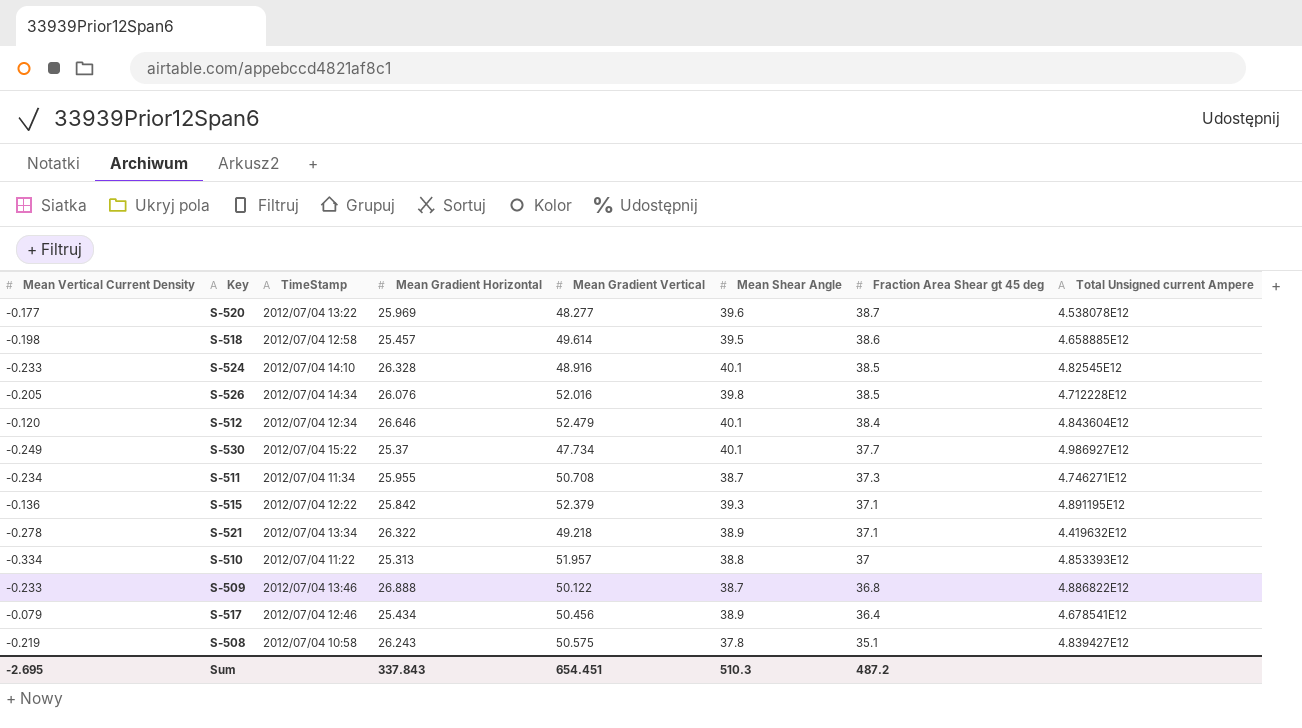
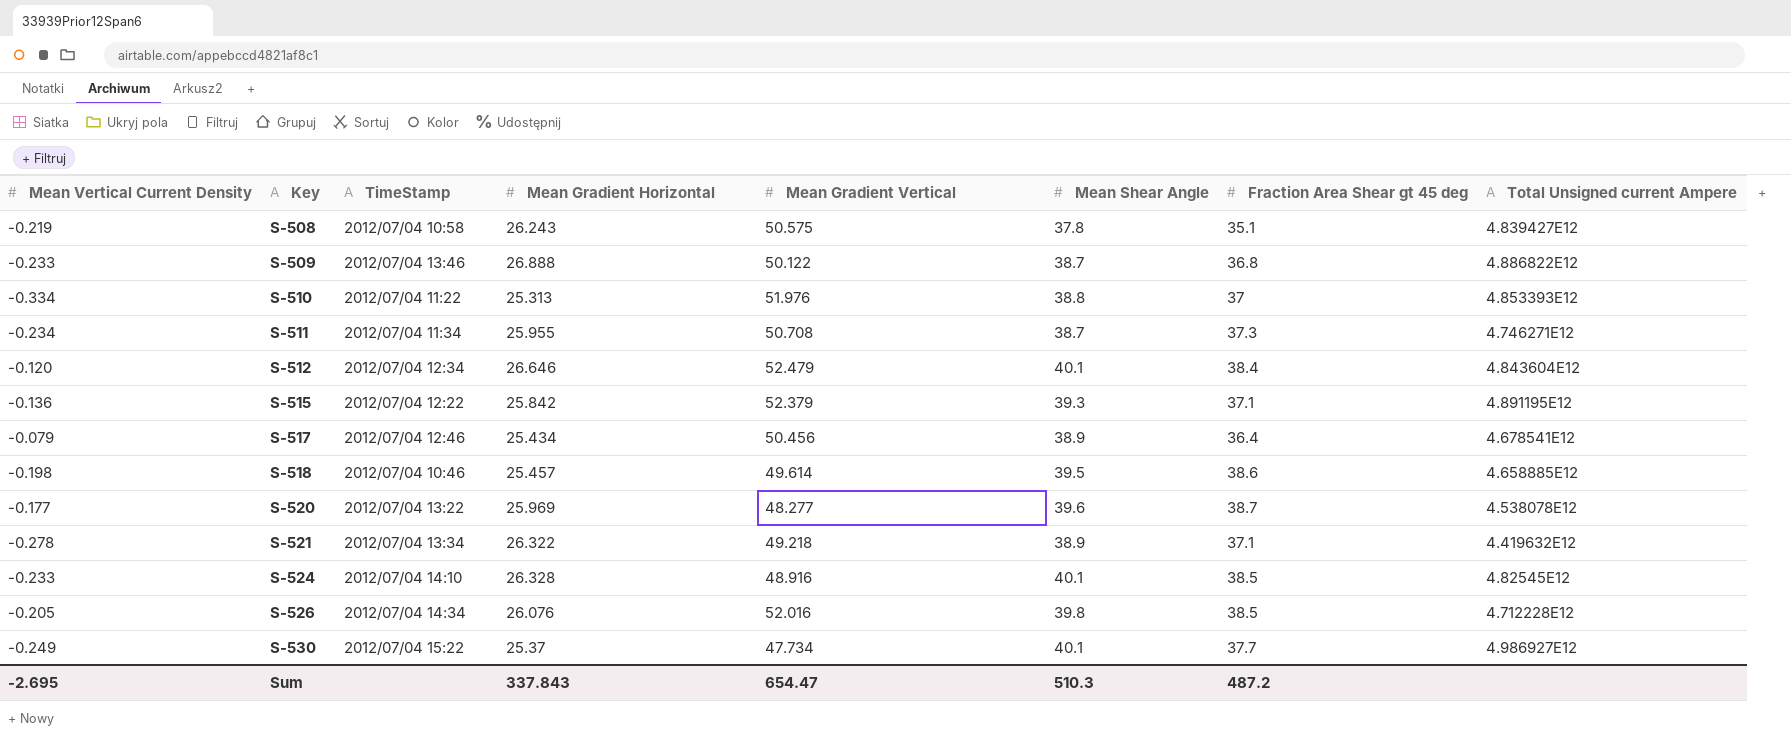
row order: Fraction Area Shear gt 45 deg descending -> Key ascending
S-510 | Mean Gradient Vertical: 51.957 -> 51.976
S-518 | TimeStamp: 2012/07/04 12:58 -> 2012/07/04 10:46
Sum | Mean Gradient Vertical: 654.451 -> 654.47

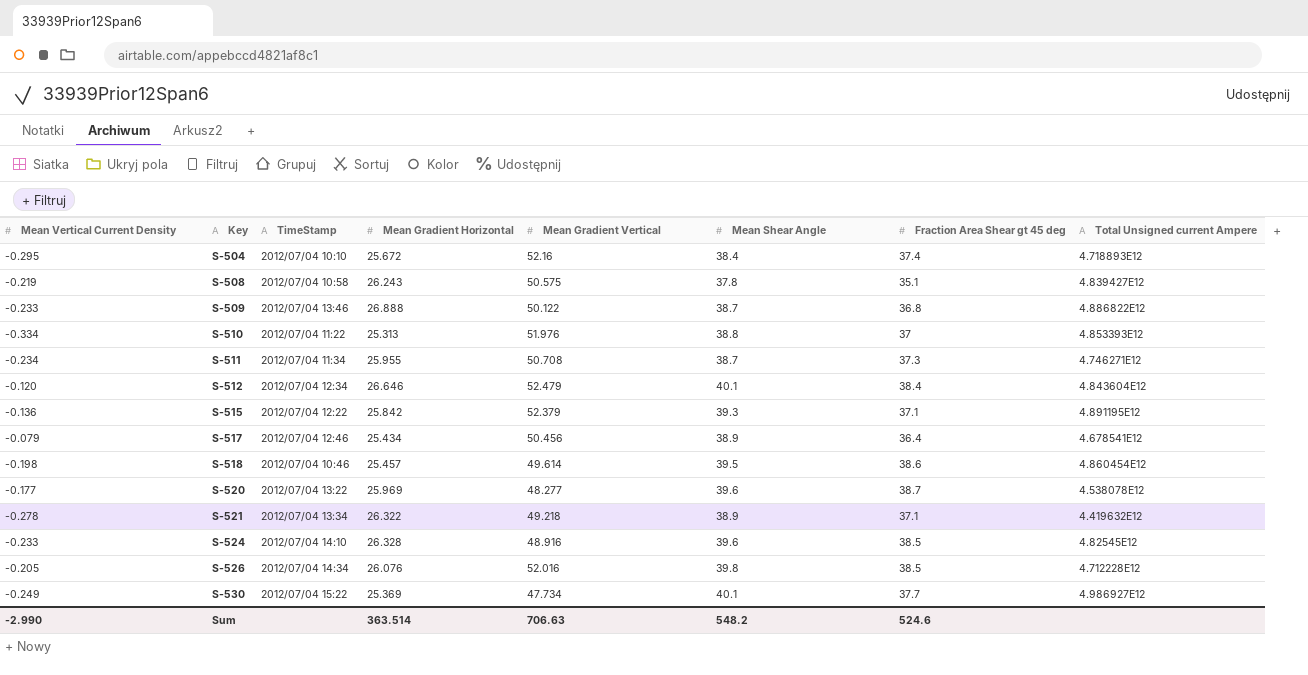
row S-504: none -> -0.295 | 2012/07/04 10:10 | 25.672 | 52.16 | 38.4 | 37.4 | 4.718893E12
S-518 | Total Unsigned current Ampere: 4.658885E12 -> 4.860454E12
S-524 | Mean Shear Angle: 40.1 -> 39.6
S-530 | Mean Gradient Horizontal: 25.37 -> 25.369
Sum | Mean Vertical Current Density: -2.695 -> -2.990
Sum | Mean Gradient Horizontal: 337.843 -> 363.514
Sum | Mean Gradient Vertical: 654.47 -> 706.63
Sum | Mean Shear Angle: 510.3 -> 548.2
Sum | Fraction Area Shear gt 45 deg: 487.2 -> 524.6

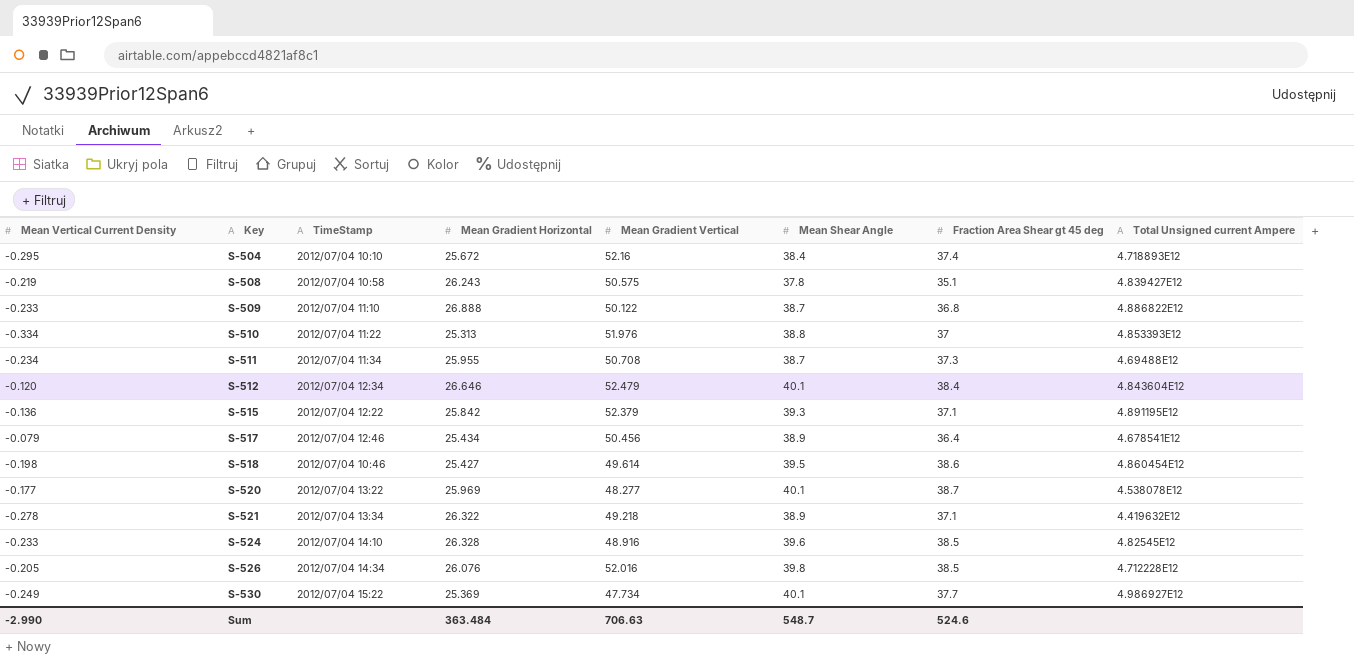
S-509 | TimeStamp: 2012/07/04 13:46 -> 2012/07/04 11:10
S-511 | Total Unsigned current Ampere: 4.746271E12 -> 4.69488E12
S-518 | Mean Gradient Horizontal: 25.457 -> 25.427
S-520 | Mean Shear Angle: 39.6 -> 40.1
Sum | Mean Gradient Horizontal: 363.514 -> 363.484
Sum | Mean Shear Angle: 548.2 -> 548.7

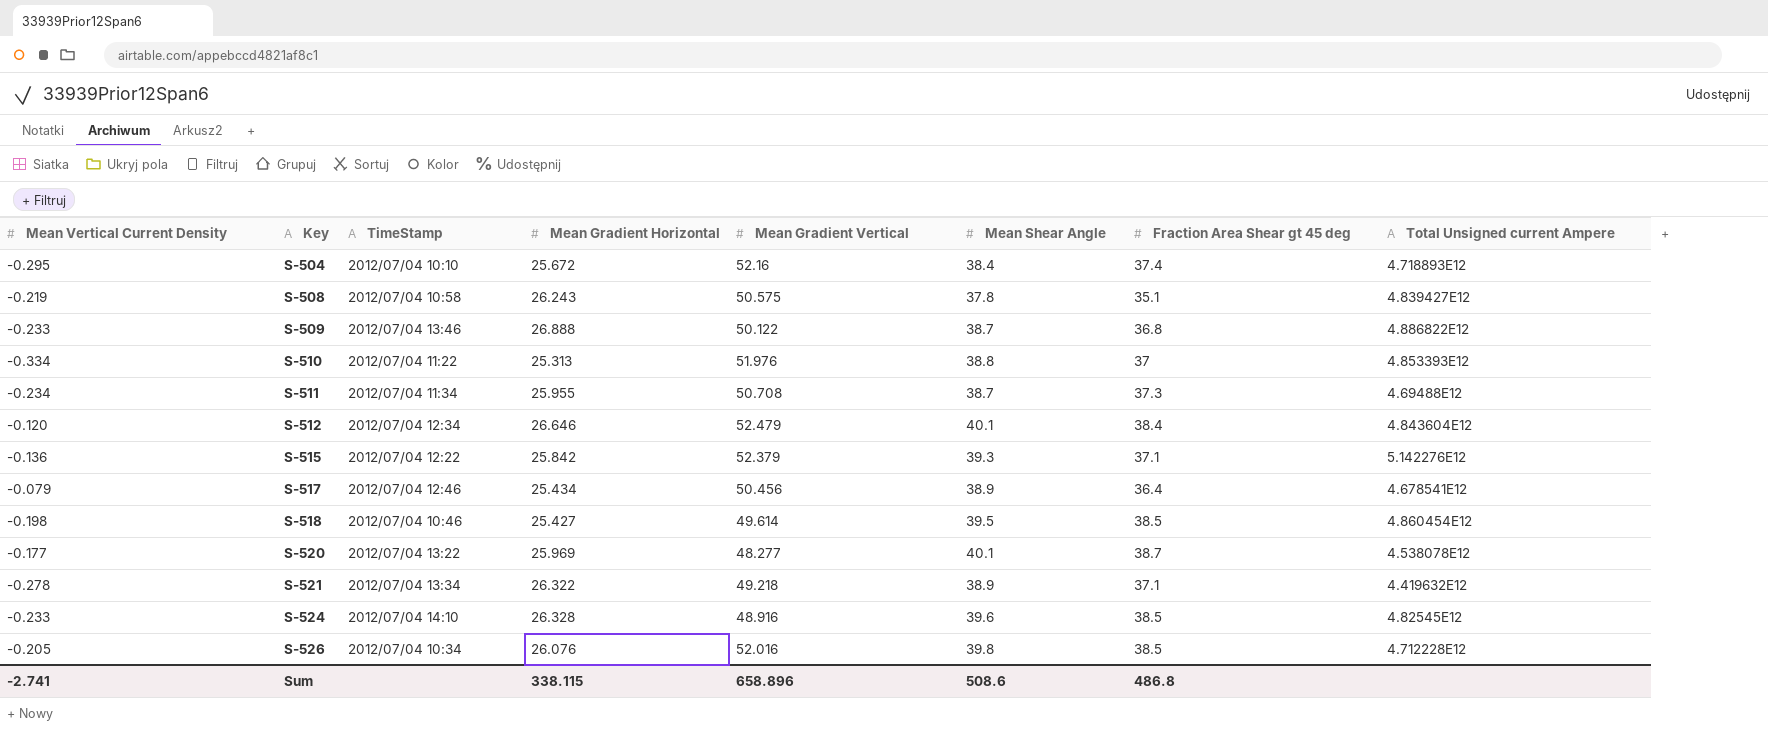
row S-530: -0.249 | 2012/07/04 15:22 | 25.369 | 47.734 | 40.1 | 37.7 | 4.986927E12 -> none
S-509 | TimeStamp: 2012/07/04 11:10 -> 2012/07/04 13:46
S-515 | Total Unsigned current Ampere: 4.891195E12 -> 5.142276E12
S-518 | Fraction Area Shear gt 45 deg: 38.6 -> 38.5
S-526 | TimeStamp: 2012/07/04 14:34 -> 2012/07/04 10:34
Sum | Mean Vertical Current Density: -2.990 -> -2.741
Sum | Mean Gradient Horizontal: 363.484 -> 338.115
Sum | Mean Gradient Vertical: 706.63 -> 658.896
Sum | Mean Shear Angle: 548.7 -> 508.6
Sum | Fraction Area Shear gt 45 deg: 524.6 -> 486.8

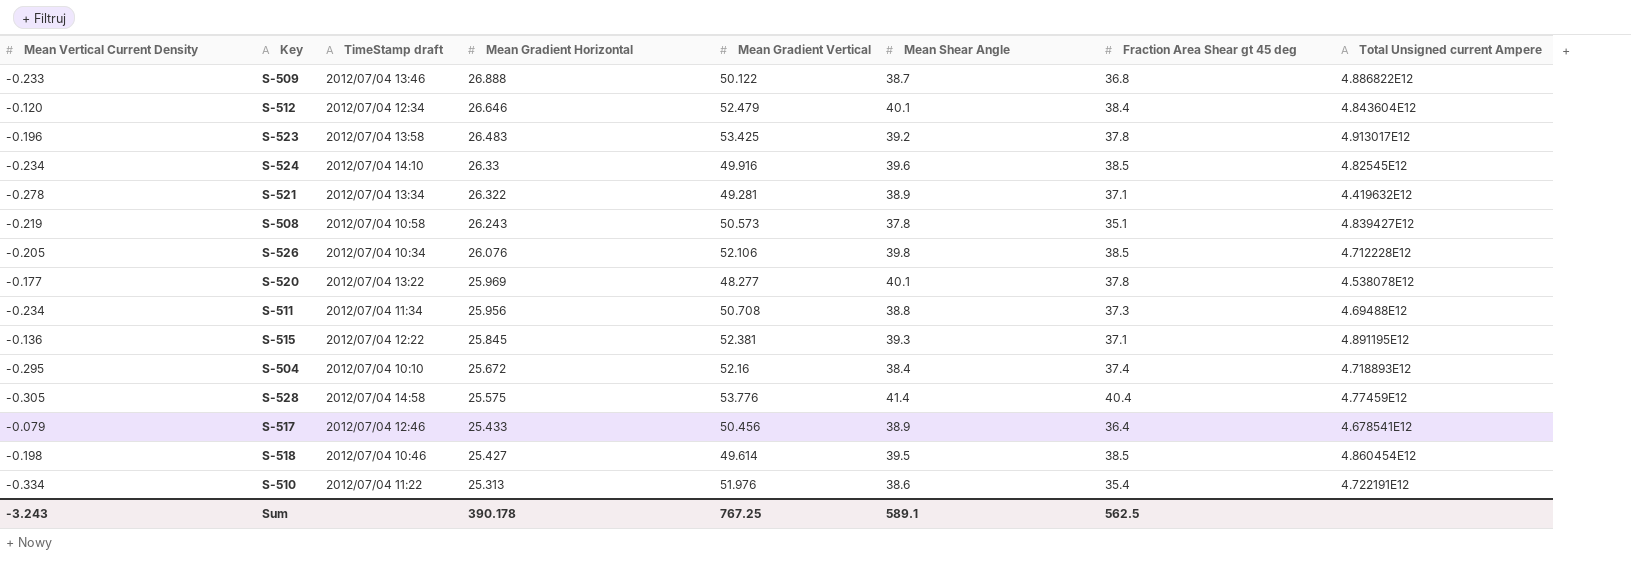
row order: Key ascending -> Mean Gradient Horizontal descending
column name: TimeStamp -> TimeStamp draft
row S-523: none -> -0.196 | 2012/07/04 13:58 | 26.483 | 53.425 | 39.2 | 37.8 | 4.913017E12
S-524 | Mean Vertical Current Density: -0.233 -> -0.234
S-524 | Mean Gradient Horizontal: 26.328 -> 26.33
S-524 | Mean Gradient Vertical: 48.916 -> 49.916
S-521 | Mean Gradient Vertical: 49.218 -> 49.281
S-508 | Mean Gradient Vertical: 50.575 -> 50.573
S-526 | Mean Gradient Vertical: 52.016 -> 52.106
S-520 | Fraction Area Shear gt 45 deg: 38.7 -> 37.8
S-511 | Mean Gradient Horizontal: 25.955 -> 25.956
S-511 | Mean Shear Angle: 38.7 -> 38.8
S-515 | Mean Gradient Horizontal: 25.842 -> 25.845
S-515 | Mean Gradient Vertical: 52.379 -> 52.381
S-515 | Total Unsigned current Ampere: 5.142276E12 -> 4.891195E12
row S-528: none -> -0.305 | 2012/07/04 14:58 | 25.575 | 53.776 | 41.4 | 40.4 | 4.77459E12
S-517 | Mean Gradient Horizontal: 25.434 -> 25.433
S-510 | Mean Shear Angle: 38.8 -> 38.6
S-510 | Fraction Area Shear gt 45 deg: 37 -> 35.4
S-510 | Total Unsigned current Ampere: 4.853393E12 -> 4.722191E12
Sum | Mean Vertical Current Density: -2.741 -> -3.243
Sum | Mean Gradient Horizontal: 338.115 -> 390.178
Sum | Mean Gradient Vertical: 658.896 -> 767.25
Sum | Mean Shear Angle: 508.6 -> 589.1
Sum | Fraction Area Shear gt 45 deg: 486.8 -> 562.5

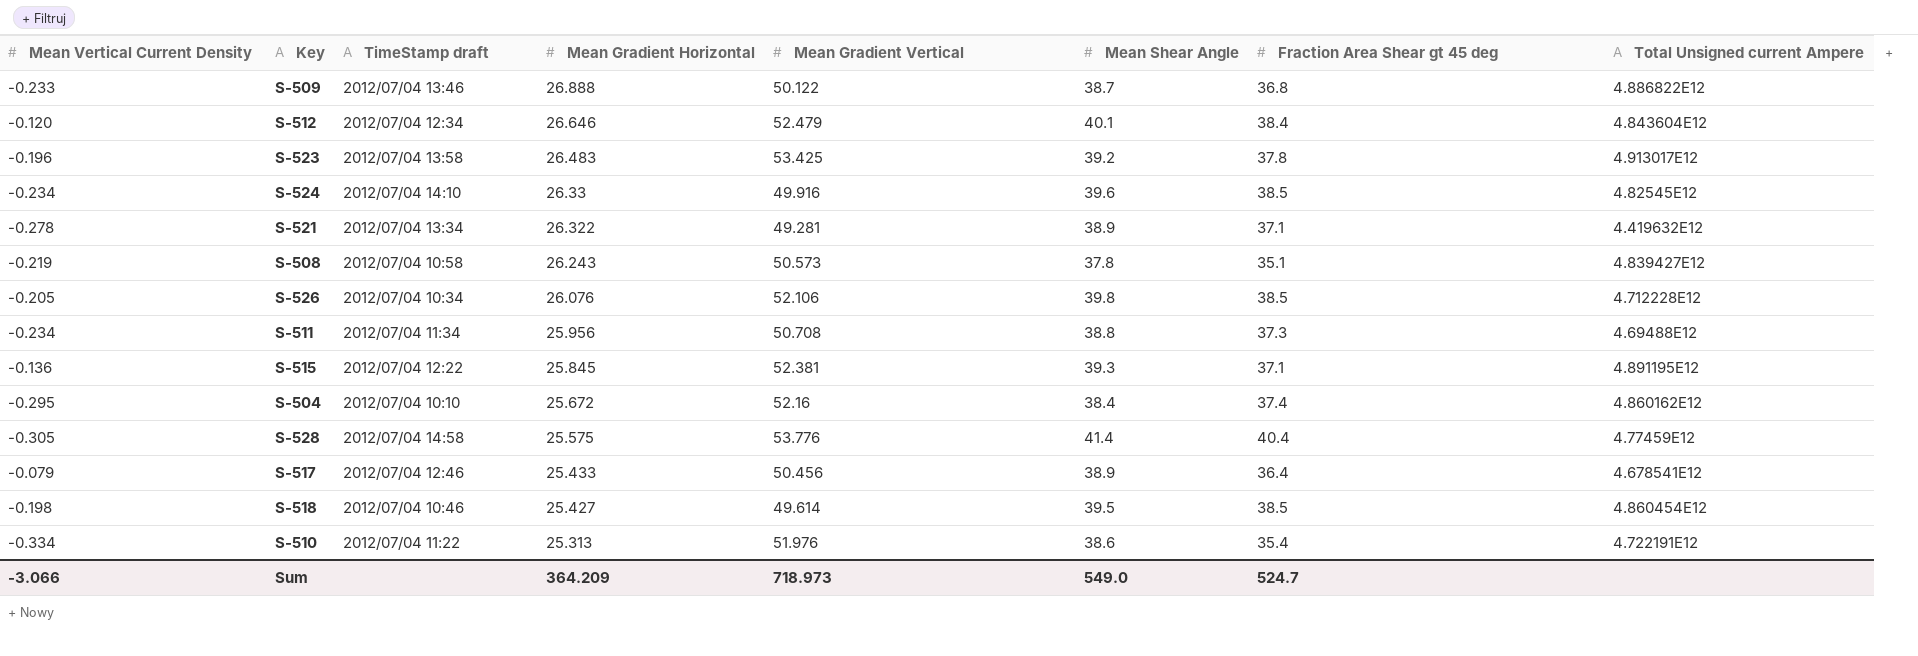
row S-520: -0.177 | 2012/07/04 13:22 | 25.969 | 48.277 | 40.1 | 37.8 | 4.538078E12 -> none
S-504 | Total Unsigned current Ampere: 4.718893E12 -> 4.860162E12
Sum | Mean Vertical Current Density: -3.243 -> -3.066
Sum | Mean Gradient Horizontal: 390.178 -> 364.209
Sum | Mean Gradient Vertical: 767.25 -> 718.973
Sum | Mean Shear Angle: 589.1 -> 549.0
Sum | Fraction Area Shear gt 45 deg: 562.5 -> 524.7

